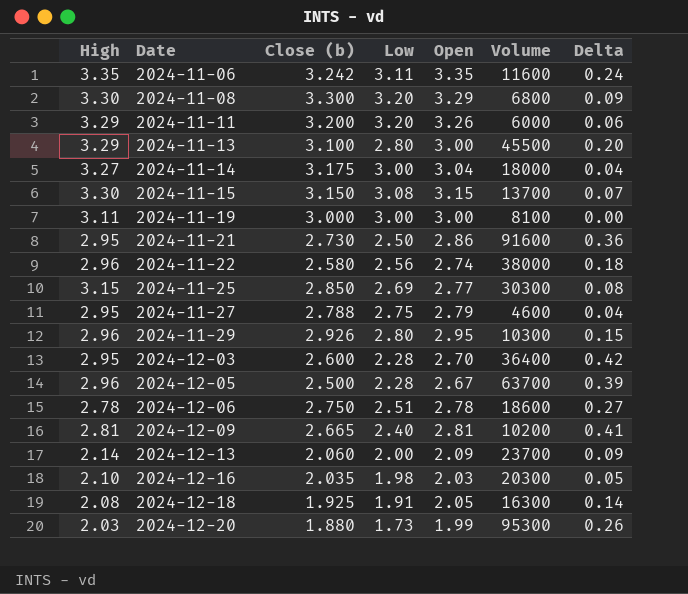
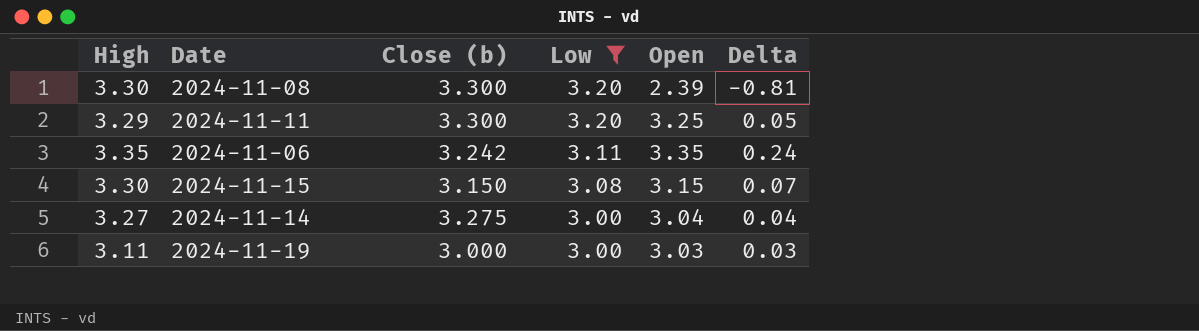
filter: none -> Low >= 3.00
row order: Date ascending -> Low descending
column Volume | position: 6 -> none
2024-11-08 | Open: 3.29 -> 2.39
2024-11-08 | Delta: 0.09 -> -0.81
2024-11-11 | Close (b): 3.200 -> 3.300
2024-11-11 | Open: 3.26 -> 3.25
2024-11-11 | Delta: 0.06 -> 0.05
2024-11-14 | Close (b): 3.175 -> 3.275
2024-11-19 | Open: 3.00 -> 3.03
2024-11-19 | Delta: 0.00 -> 0.03

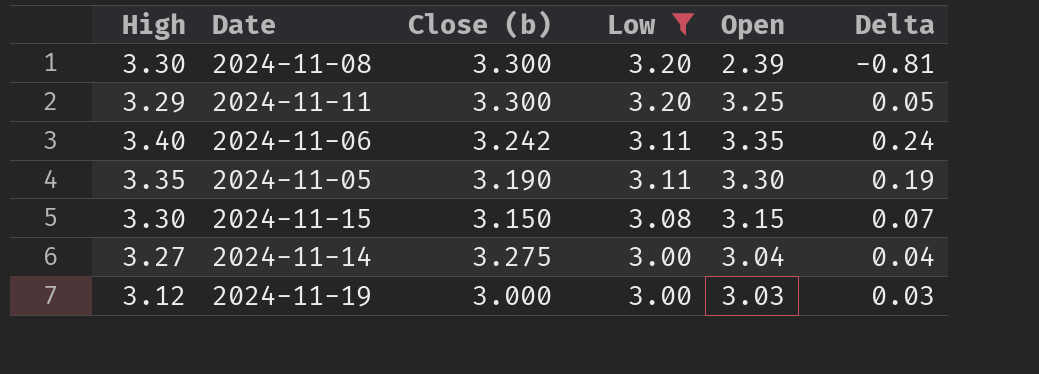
2024-11-06 | High: 3.35 -> 3.40
row 2024-11-05: none -> 3.35 | 3.190 | 3.11 | 3.30 | 0.19
2024-11-19 | High: 3.11 -> 3.12

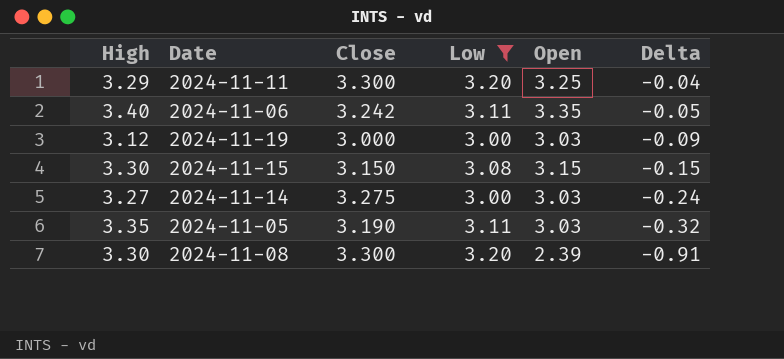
row order: Low descending -> Delta descending
column name: Close (b) -> Close
column Delta | formula: [Open] - [Low] -> [Open] - [High]
2024-11-14 | Open: 3.04 -> 3.03
2024-11-05 | Open: 3.30 -> 3.03

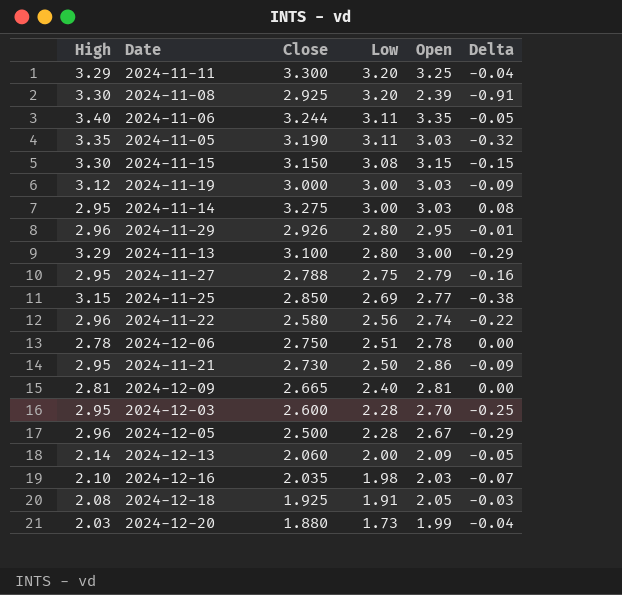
filter: Low >= 3.00 -> none
row order: Delta descending -> Low descending
2024-11-08 | Close: 3.300 -> 2.925
2024-11-06 | Close: 3.242 -> 3.244
2024-11-14 | High: 3.27 -> 2.95
2024-11-14 | Delta: -0.24 -> 0.08

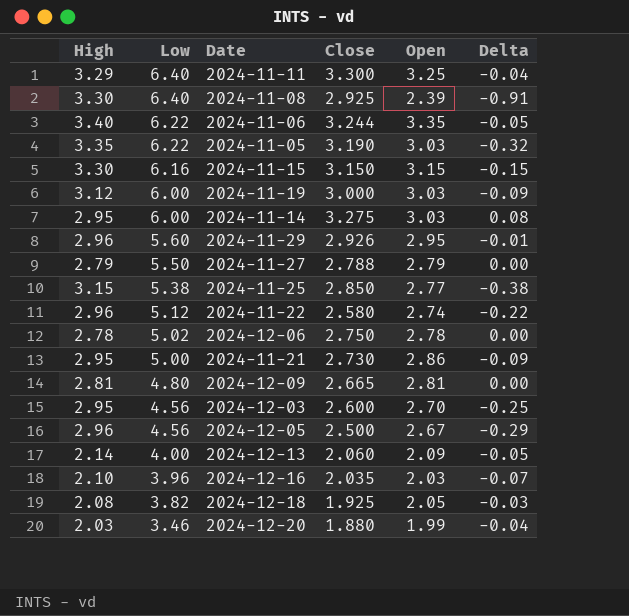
column Low | position: 4 -> 2
row 2024-11-13: 3.29 | 3.100 | 2.80 | 3.00 | -0.29 -> none
2024-11-11 | Low: 3.20 -> 6.40
2024-11-08 | Low: 3.20 -> 6.40
2024-11-06 | Low: 3.11 -> 6.22
2024-11-05 | Low: 3.11 -> 6.22
2024-11-15 | Low: 3.08 -> 6.16
2024-11-19 | Low: 3.00 -> 6.00
2024-11-14 | Low: 3.00 -> 6.00
2024-11-29 | Low: 2.80 -> 5.60
2024-11-27 | High: 2.95 -> 2.79
2024-11-27 | Low: 2.75 -> 5.50
2024-11-27 | Delta: -0.16 -> 0.00
2024-11-25 | Low: 2.69 -> 5.38
2024-11-22 | Low: 2.56 -> 5.12
2024-12-06 | Low: 2.51 -> 5.02
2024-11-21 | Low: 2.50 -> 5.00
2024-12-09 | Low: 2.40 -> 4.80
2024-12-03 | Low: 2.28 -> 4.56
2024-12-05 | Low: 2.28 -> 4.56
2024-12-13 | Low: 2.00 -> 4.00
2024-12-16 | Low: 1.98 -> 3.96
2024-12-18 | Low: 1.91 -> 3.82
2024-12-20 | Low: 1.73 -> 3.46

